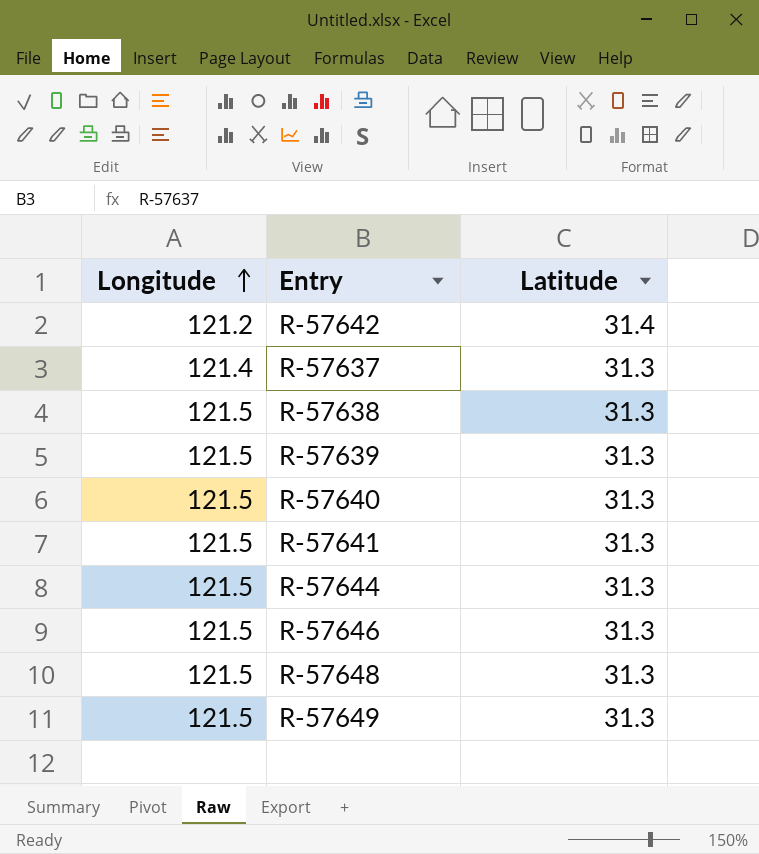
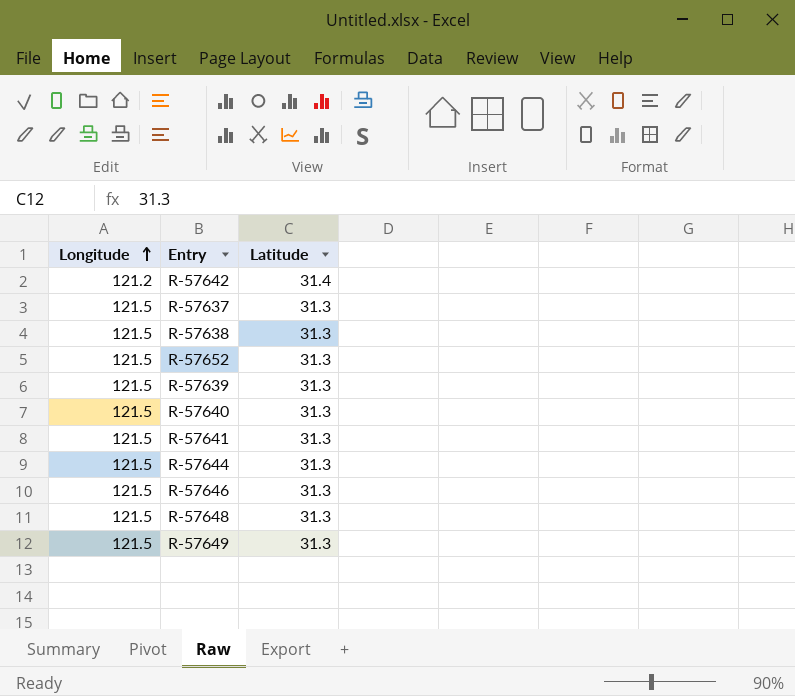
R-57637 | Longitude: 121.4 -> 121.5
row R-57652: none -> 121.5 | 31.3

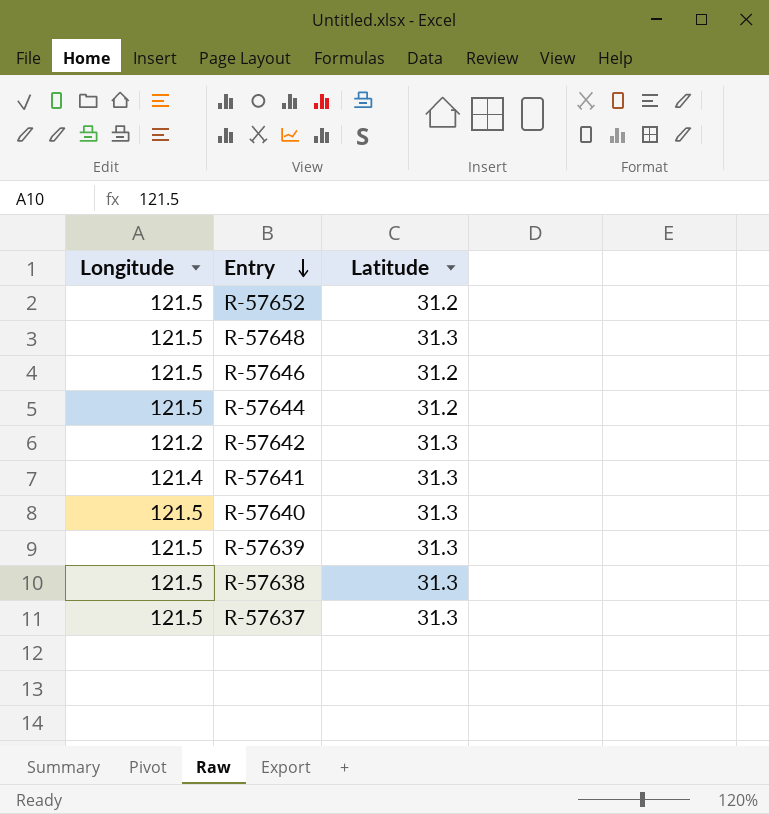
row order: Longitude ascending -> Entry descending
row R-57649: 121.5 | 31.3 -> none
R-57652 | Latitude: 31.3 -> 31.2
R-57646 | Latitude: 31.3 -> 31.2
R-57644 | Latitude: 31.3 -> 31.2
R-57642 | Latitude: 31.4 -> 31.3
R-57641 | Longitude: 121.5 -> 121.4

